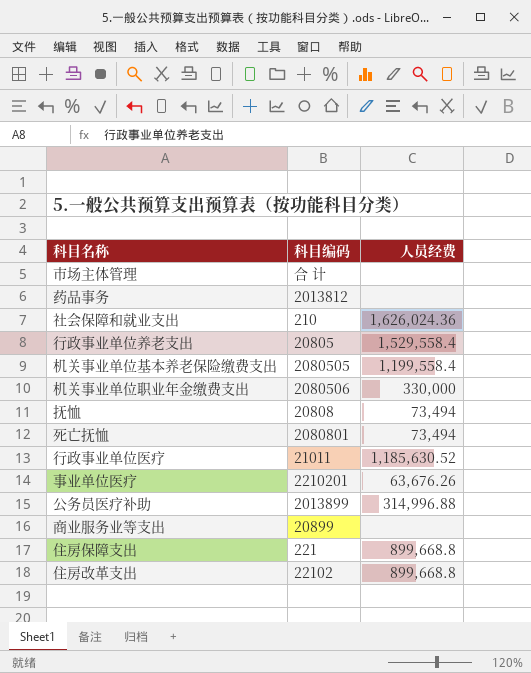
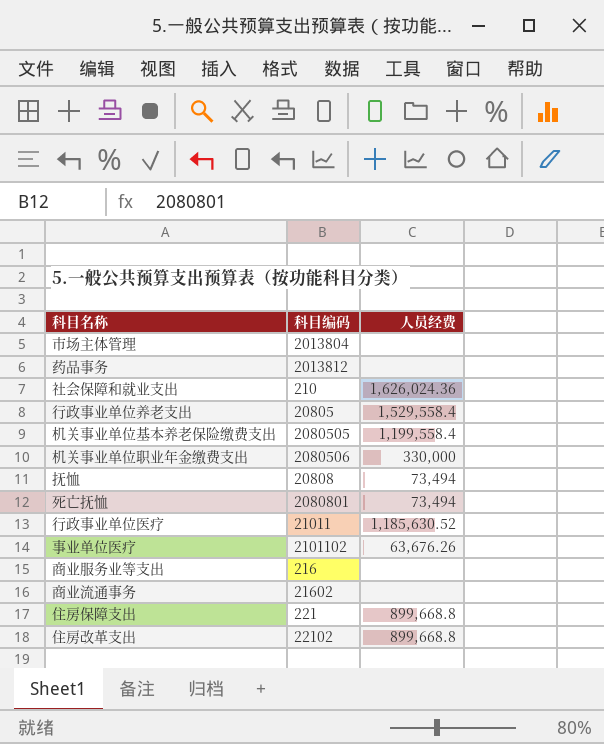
row 公务员医疗补助: 2013899 | 314,996.88 -> none
市场主体管理 | 科目编码: 合 计 -> 2013804
事业单位医疗 | 科目编码: 2210201 -> 2101102
商业服务业等支出 | 科目编码: 20899 -> 216
row 商业流通事务: none -> 21602 | none

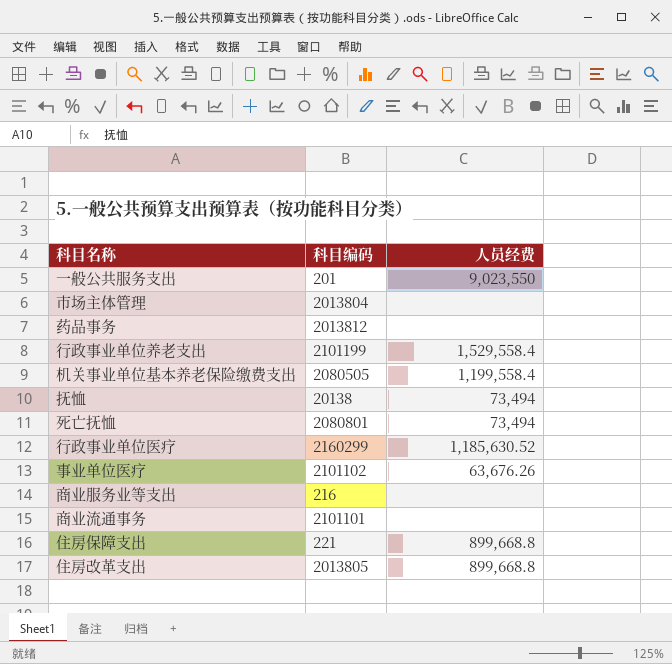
row 社会保障和就业支出: 210 | 1,626,024.36 -> none
row 机关事业单位职业年金缴费支出: 2080506 | 330,000 -> none
row 一般公共服务支出: none -> 201 | 9,023,550
行政事业单位养老支出 | 科目编码: 20805 -> 2101199
抚恤 | 科目编码: 20808 -> 20138
行政事业单位医疗 | 科目编码: 21011 -> 2160299
商业流通事务 | 科目编码: 21602 -> 2101101
住房改革支出 | 科目编码: 22102 -> 2013805

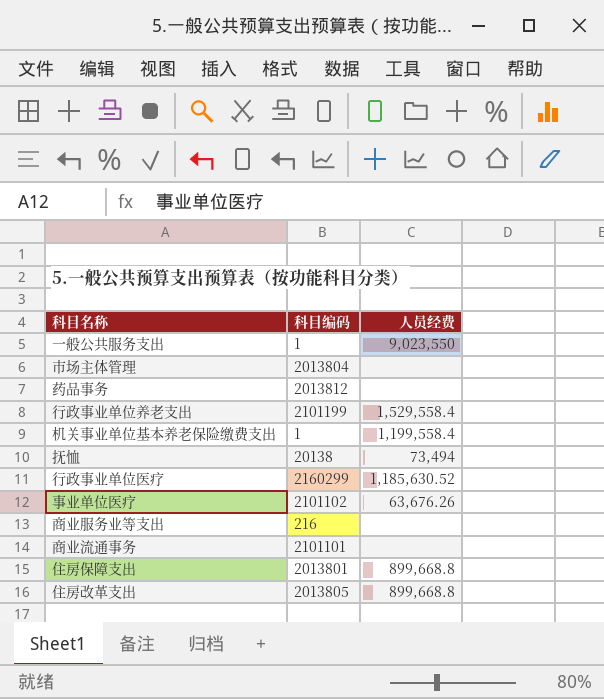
row 死亡抚恤: 2080801 | 73,494 -> none
一般公共服务支出 | 科目编码: 201 -> 1
机关事业单位基本养老保险缴费支出 | 科目编码: 2080505 -> 1
住房保障支出 | 科目编码: 221 -> 2013801

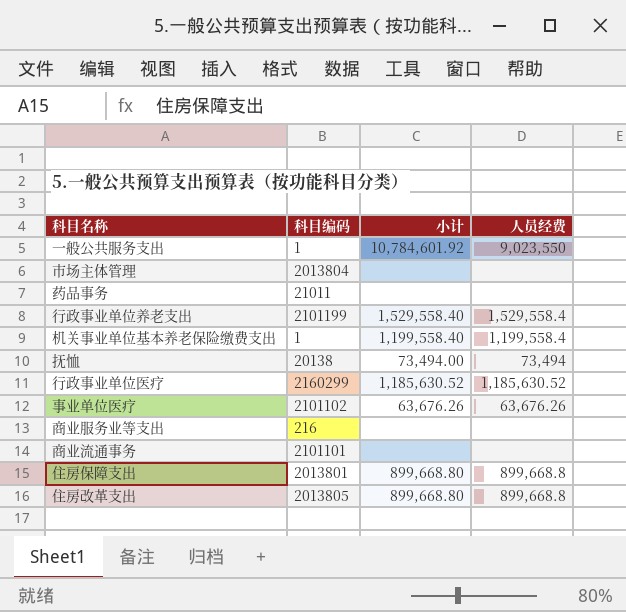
column 小计 | position: none -> 3
药品事务 | 科目编码: 2013812 -> 21011

